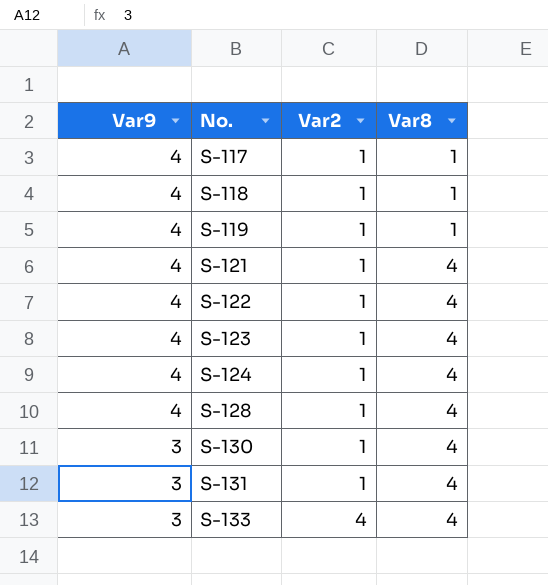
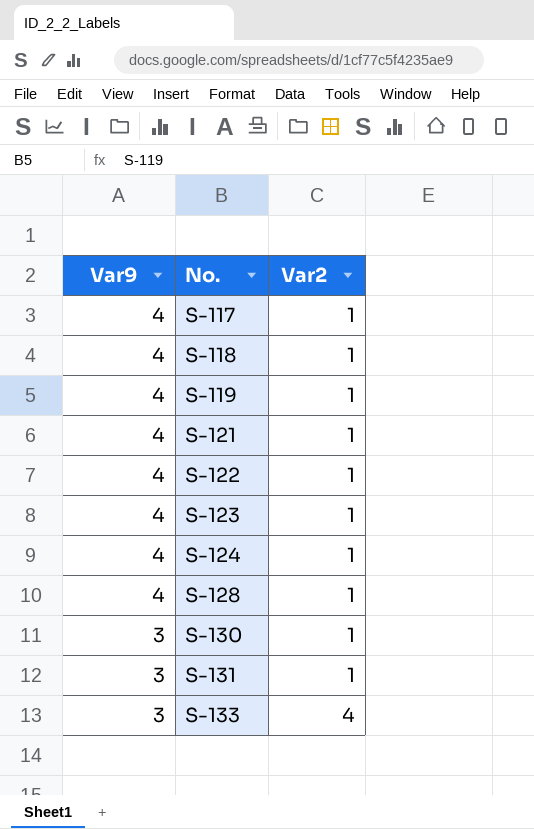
column Var8 | position: 4 -> none

